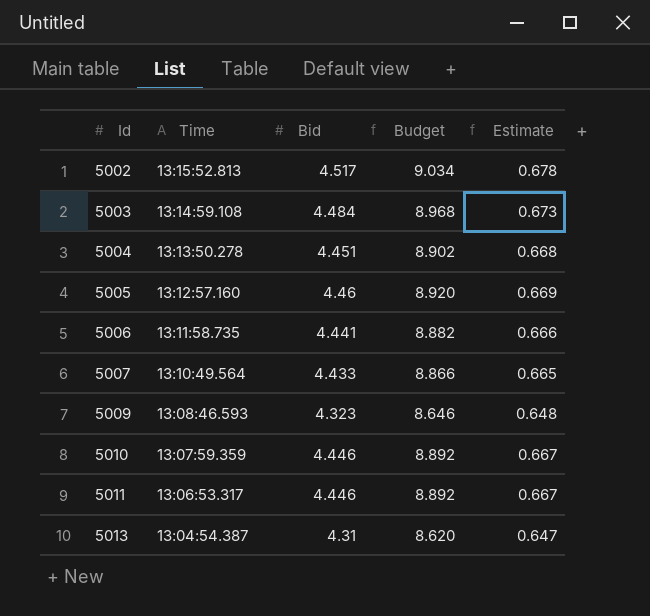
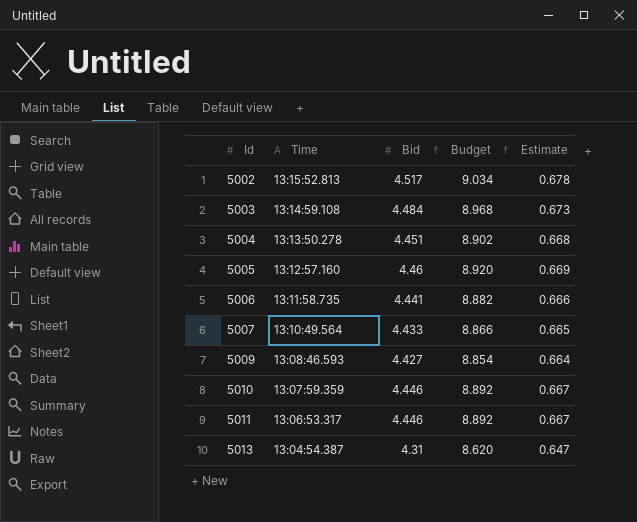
5009 | Bid: 4.323 -> 4.427
5009 | Budget: 8.646 -> 8.854
5009 | Estimate: 0.648 -> 0.664

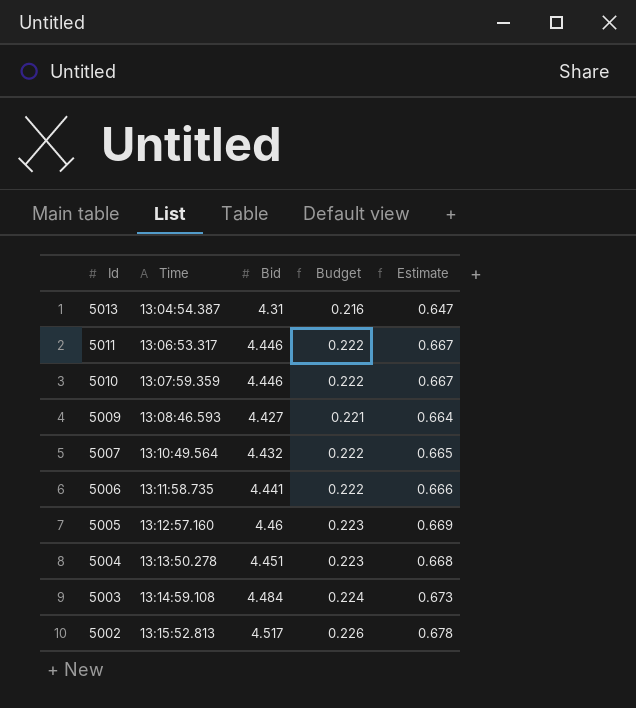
row order: Id ascending -> Id descending
column Budget | formula: [Bid] * 2 -> [Bid] * 0.05
5007 | Bid: 4.433 -> 4.432

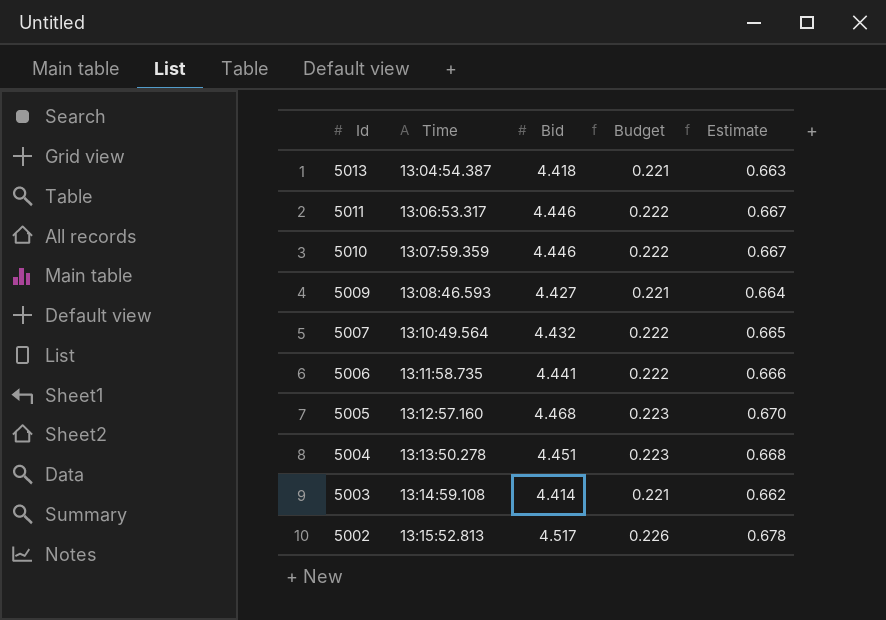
5013 | Bid: 4.31 -> 4.418
5013 | Budget: 0.216 -> 0.221
5013 | Estimate: 0.647 -> 0.663
5005 | Bid: 4.46 -> 4.468
5005 | Estimate: 0.669 -> 0.670
5003 | Bid: 4.484 -> 4.414
5003 | Budget: 0.224 -> 0.221
5003 | Estimate: 0.673 -> 0.662

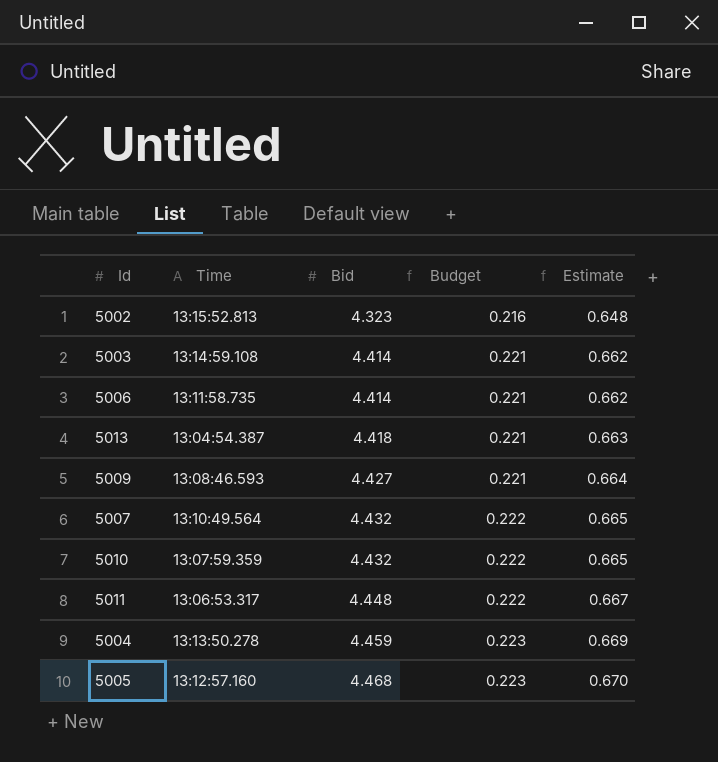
row order: Id descending -> Bid ascending
5002 | Bid: 4.517 -> 4.323
5002 | Budget: 0.226 -> 0.216
5002 | Estimate: 0.678 -> 0.648
5006 | Bid: 4.441 -> 4.414
5006 | Budget: 0.222 -> 0.221
5006 | Estimate: 0.666 -> 0.662
5010 | Bid: 4.446 -> 4.432
5010 | Estimate: 0.667 -> 0.665
5011 | Bid: 4.446 -> 4.448
5004 | Bid: 4.451 -> 4.459
5004 | Estimate: 0.668 -> 0.669

